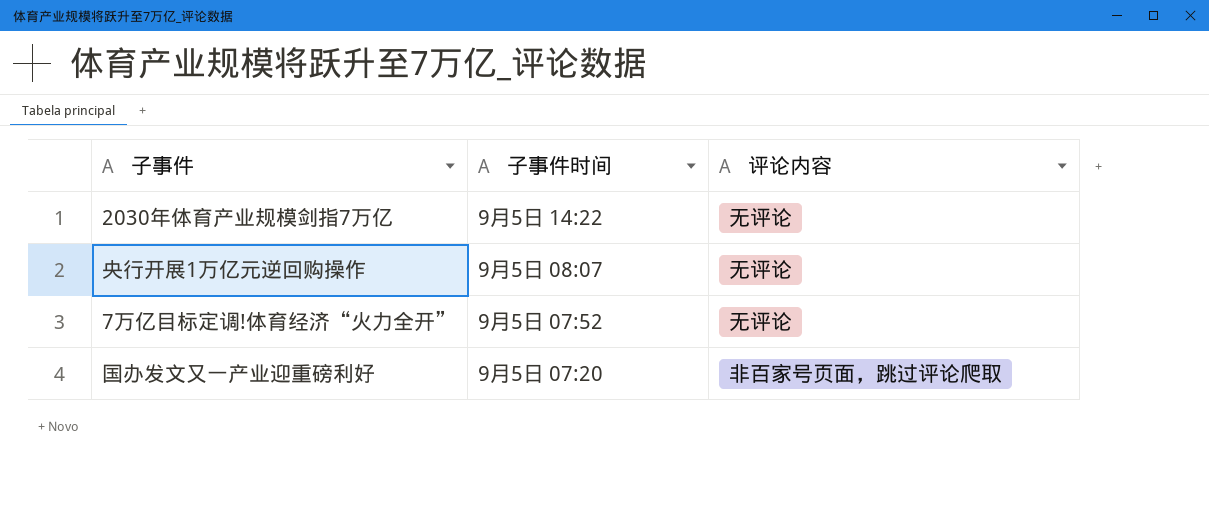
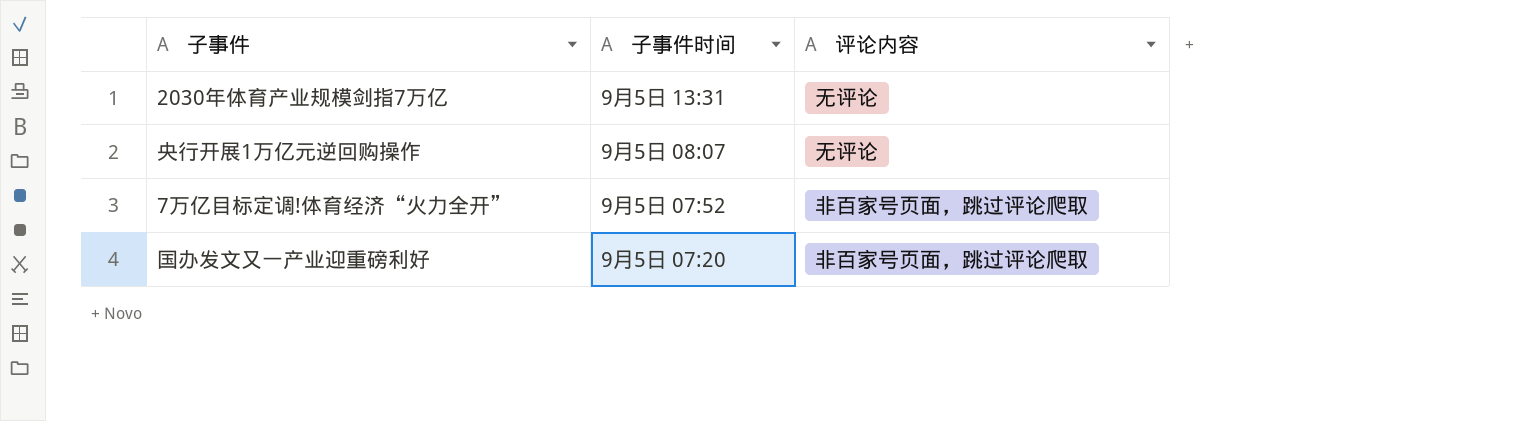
2030年体育产业规模剑指7万亿 | 子事件时间: 9月5日 14:22 -> 9月5日 13:31
7万亿目标定调!体育经济“火力全开” | 评论内容: 无评论 -> 非百家号页面，跳过评论爬取

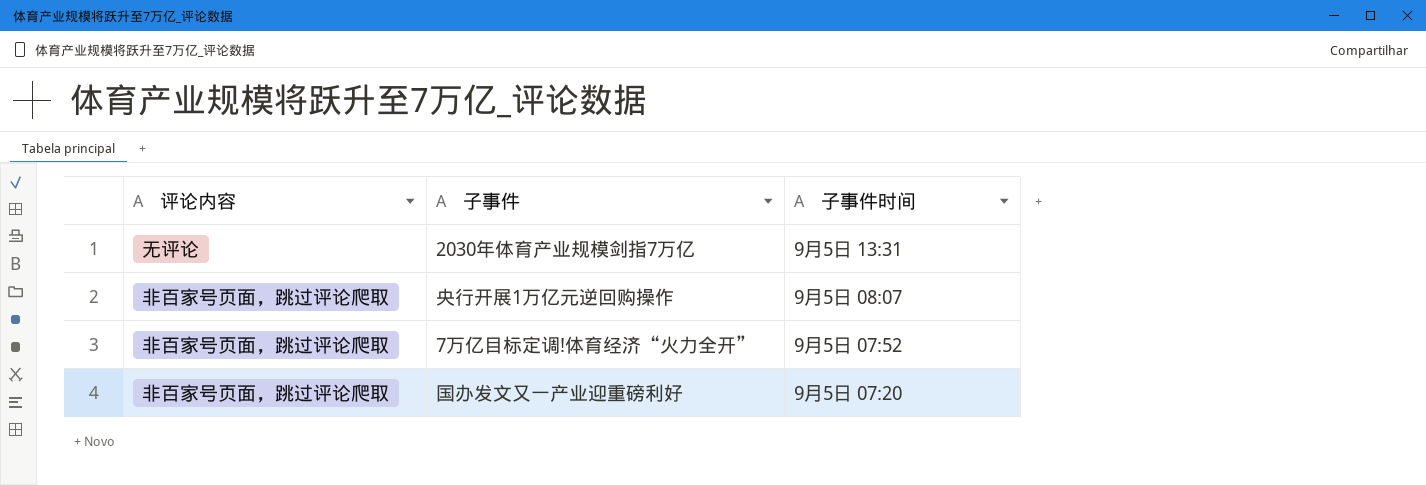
column 评论内容 | position: 3 -> 1
央行开展1万亿元逆回购操作 | 评论内容: 无评论 -> 非百家号页面，跳过评论爬取

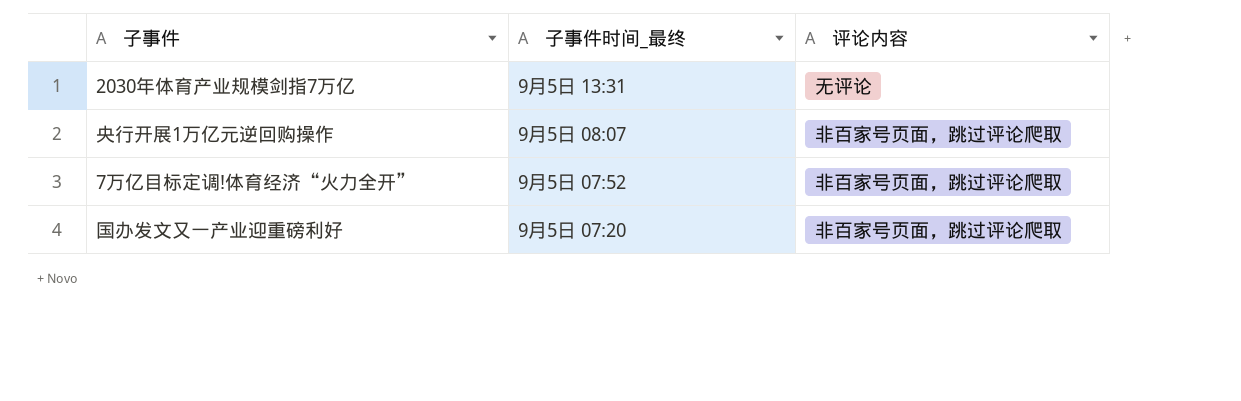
column name: 子事件时间 -> 子事件时间_最终
column 评论内容 | position: 1 -> 3

